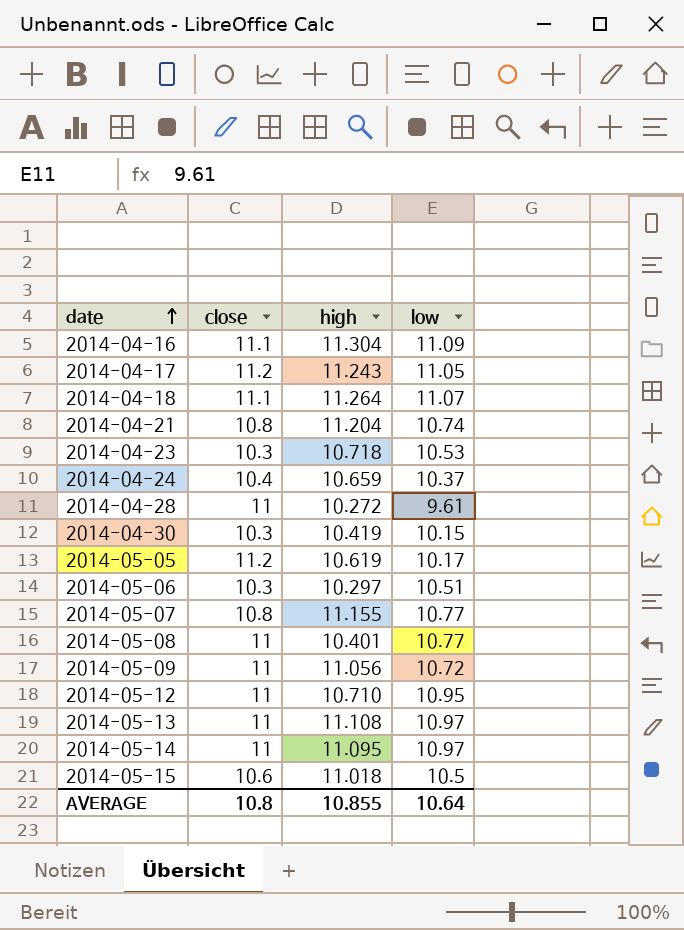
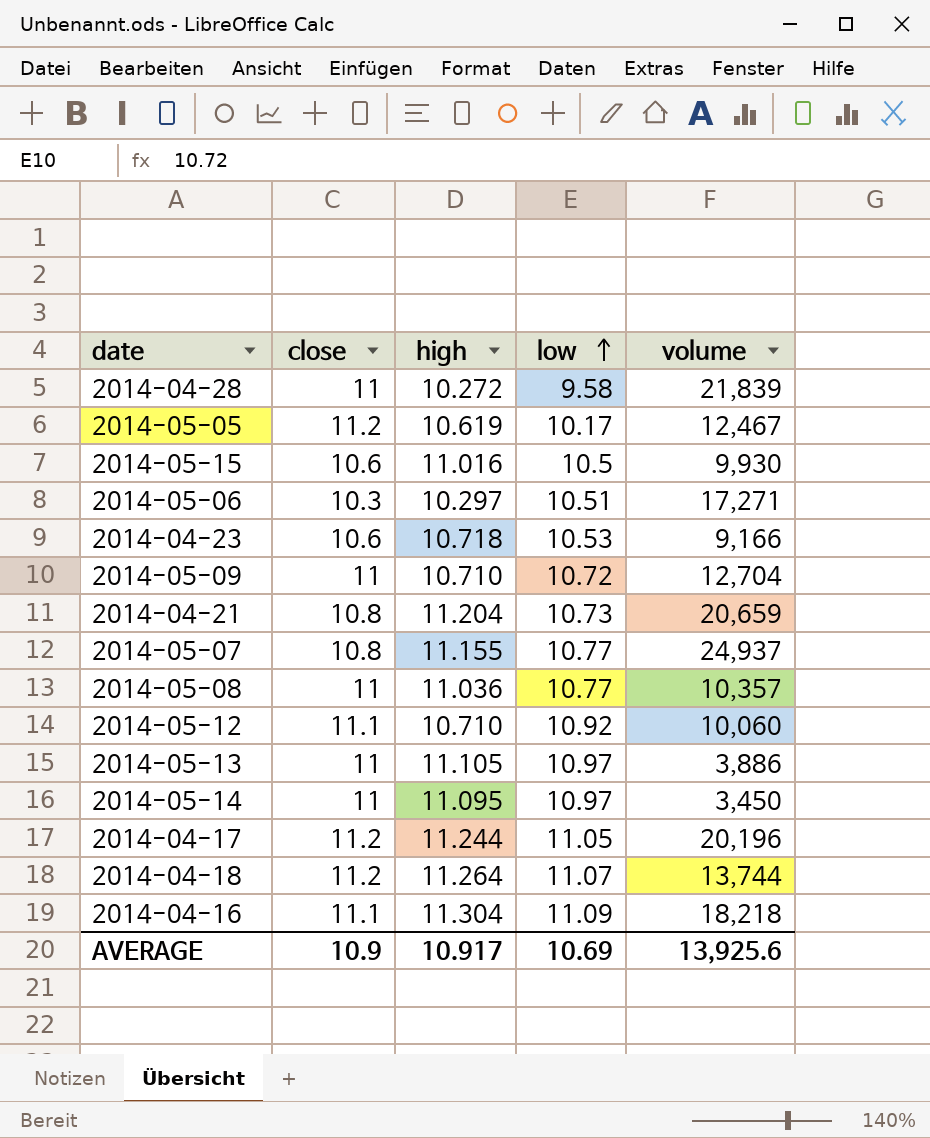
row order: date ascending -> low ascending
column volume | position: none -> 5
row 2014-04-24: 10.4 | 10.659 | 10.37 -> none
row 2014-04-30: 10.3 | 10.419 | 10.15 -> none
2014-04-28 | low: 9.61 -> 9.58
2014-05-15 | high: 11.018 -> 11.016
2014-04-23 | close: 10.3 -> 10.6
2014-05-09 | high: 11.056 -> 10.710
2014-04-21 | low: 10.74 -> 10.73
2014-05-08 | high: 10.401 -> 11.036
2014-05-12 | close: 11 -> 11.1
2014-05-12 | low: 10.95 -> 10.92
2014-05-13 | high: 11.108 -> 11.105
2014-04-17 | high: 11.243 -> 11.244
2014-04-18 | close: 11.1 -> 11.2
AVERAGE | close: 10.8 -> 10.9
AVERAGE | high: 10.855 -> 10.917
AVERAGE | low: 10.64 -> 10.69

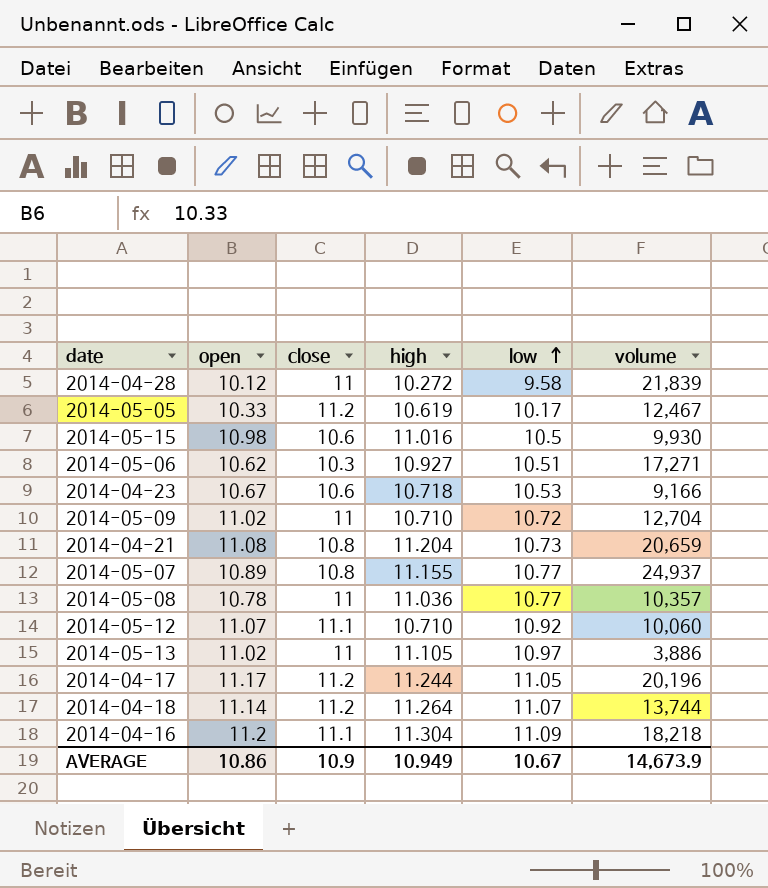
column open | position: none -> 2
row 2014-05-14: 11 | 11.095 | 10.97 | 3,450 -> none
2014-05-06 | high: 10.297 -> 10.927
AVERAGE | high: 10.917 -> 10.949
AVERAGE | low: 10.69 -> 10.67
AVERAGE | volume: 13,925.6 -> 14,673.9

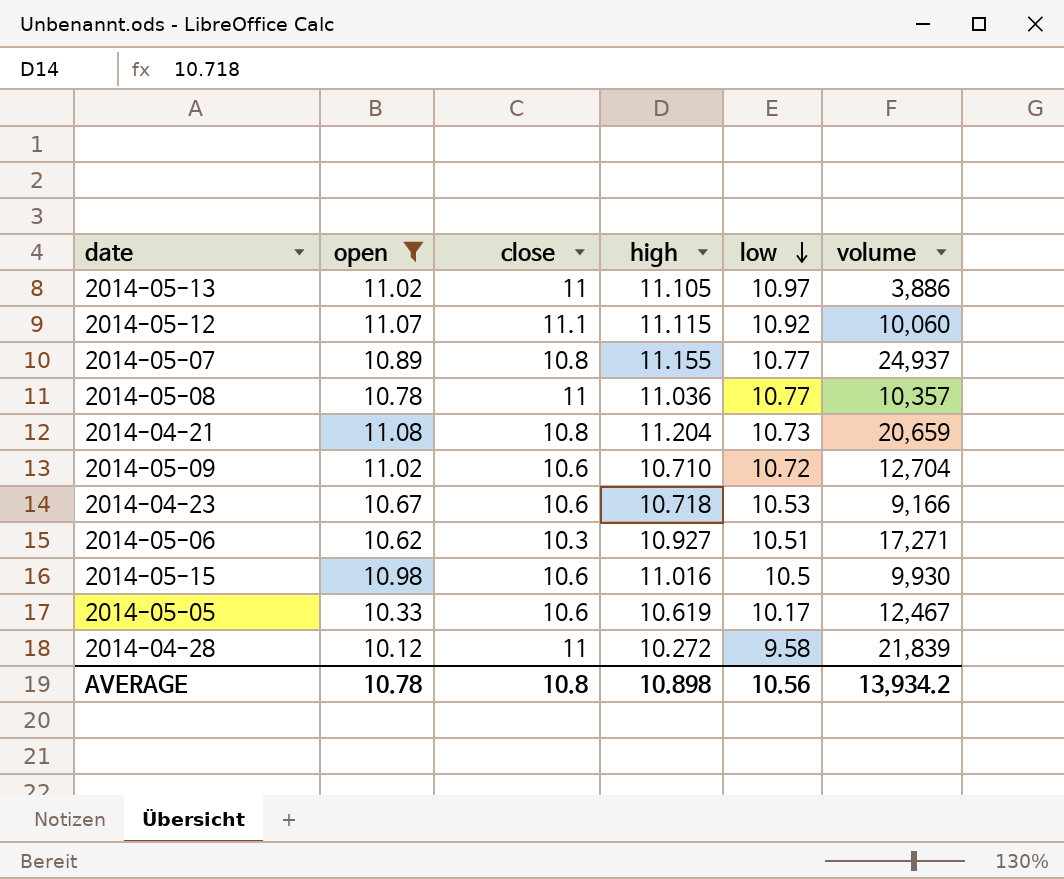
filter: none -> open <= 11.08
row order: low ascending -> low descending
2014-05-12 | high: 10.710 -> 11.115
2014-05-09 | close: 11 -> 10.6
2014-05-05 | close: 11.2 -> 10.6
AVERAGE | open: 10.86 -> 10.78
AVERAGE | close: 10.9 -> 10.8
AVERAGE | high: 10.949 -> 10.898
AVERAGE | low: 10.67 -> 10.56
AVERAGE | volume: 14,673.9 -> 13,934.2

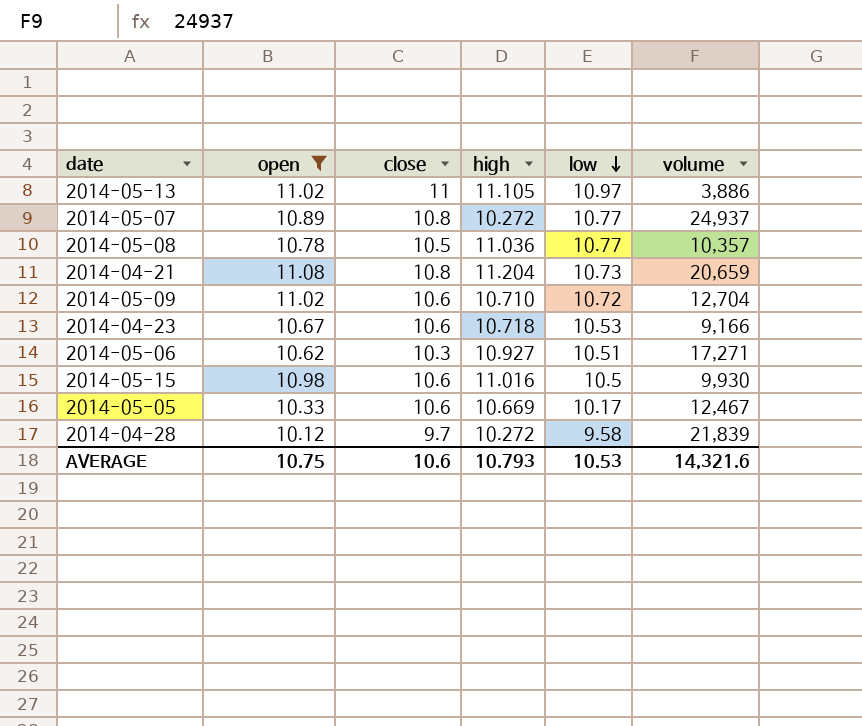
row 2014-05-12: 11.07 | 11.1 | 11.115 | 10.92 | 10,060 -> none
2014-05-07 | high: 11.155 -> 10.272
2014-05-08 | close: 11 -> 10.5
2014-05-05 | high: 10.619 -> 10.669
2014-04-28 | close: 11 -> 9.7
AVERAGE | open: 10.78 -> 10.75
AVERAGE | close: 10.8 -> 10.6
AVERAGE | high: 10.898 -> 10.793
AVERAGE | low: 10.56 -> 10.53
AVERAGE | volume: 13,934.2 -> 14,321.6

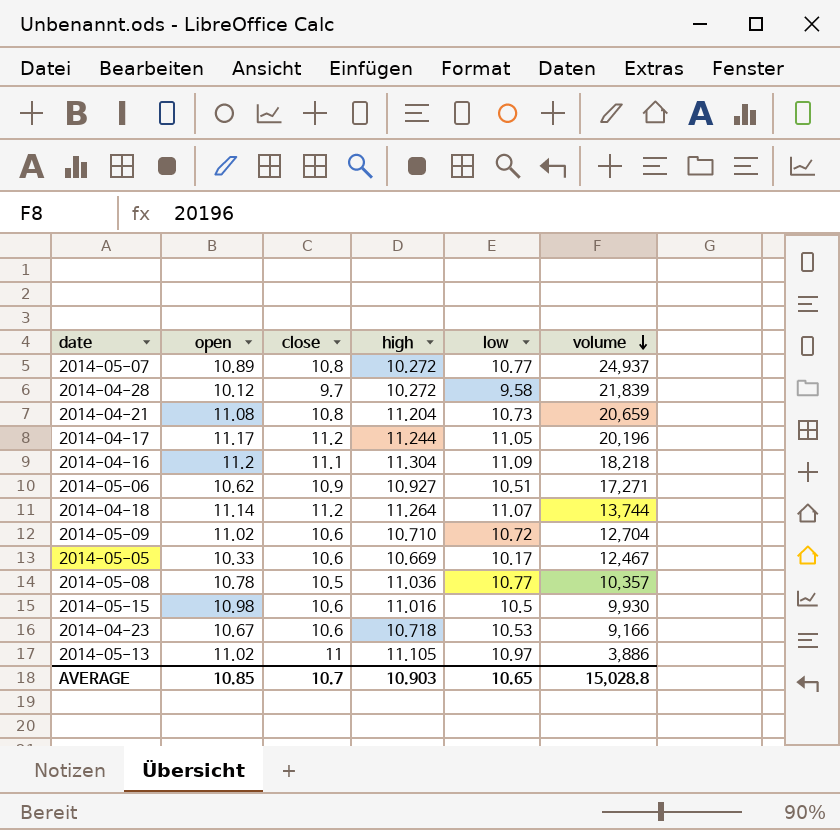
filter: open <= 11.08 -> none
row order: low descending -> volume descending
2014-05-06 | close: 10.3 -> 10.9
AVERAGE | open: 10.75 -> 10.85
AVERAGE | close: 10.6 -> 10.7
AVERAGE | high: 10.793 -> 10.903
AVERAGE | low: 10.53 -> 10.65
AVERAGE | volume: 14,321.6 -> 15,028.8

